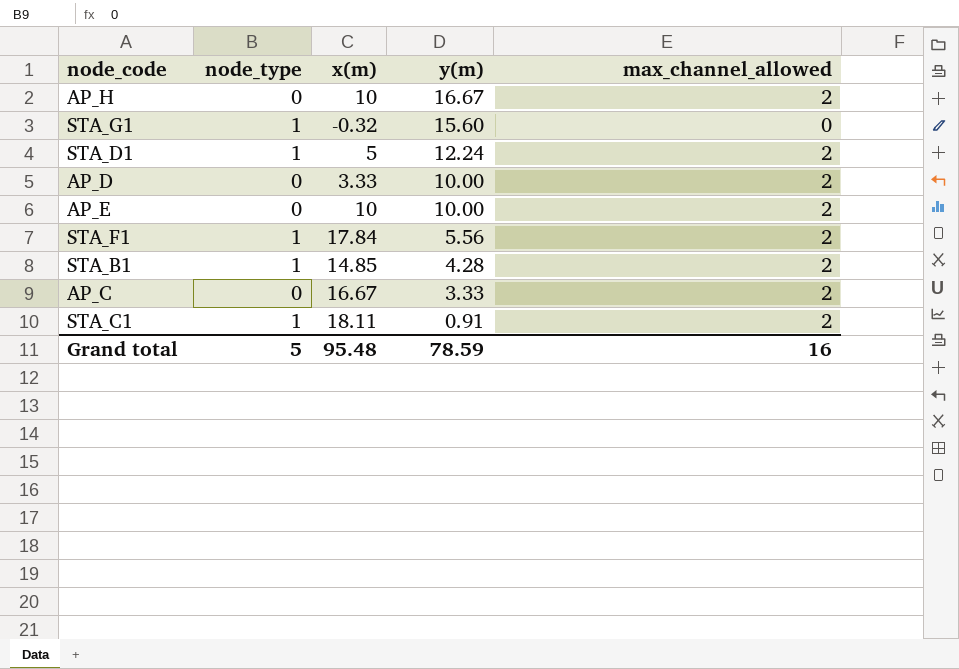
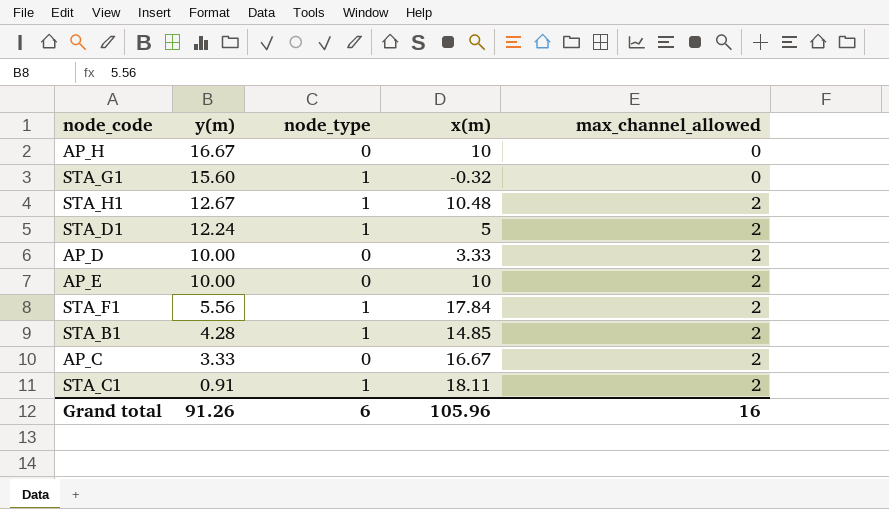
column y(m) | position: 4 -> 2
AP_H | max_channel_allowed: 2 -> 0
row STA_H1: none -> 12.67 | 1 | 10.48 | 2
Grand total | y(m): 78.59 -> 91.26
Grand total | node_type: 5 -> 6
Grand total | x(m): 95.48 -> 105.96

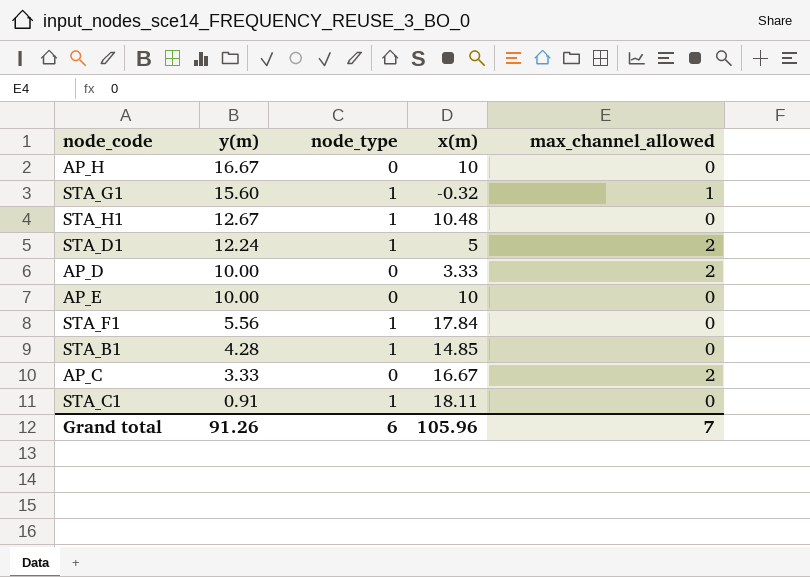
STA_G1 | max_channel_allowed: 0 -> 1
STA_H1 | max_channel_allowed: 2 -> 0
AP_E | max_channel_allowed: 2 -> 0
STA_F1 | max_channel_allowed: 2 -> 0
STA_B1 | max_channel_allowed: 2 -> 0
STA_C1 | max_channel_allowed: 2 -> 0
Grand total | max_channel_allowed: 16 -> 7

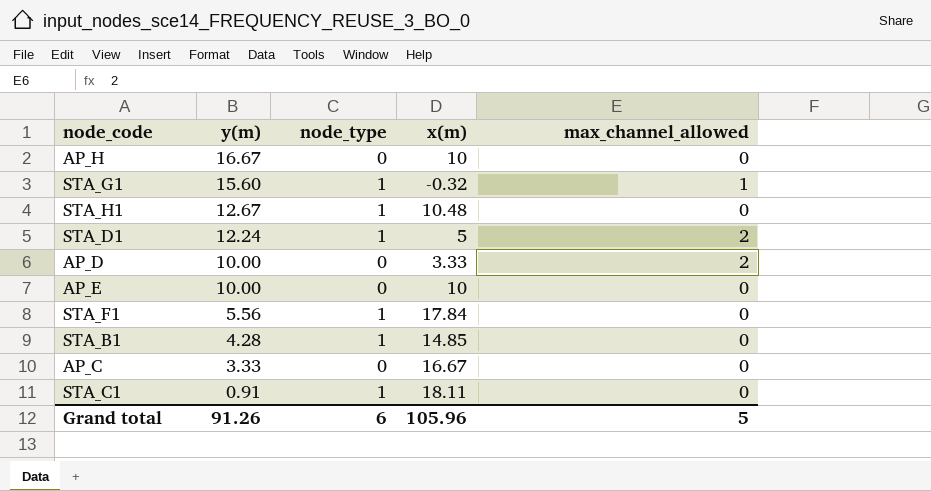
AP_C | max_channel_allowed: 2 -> 0
Grand total | max_channel_allowed: 7 -> 5

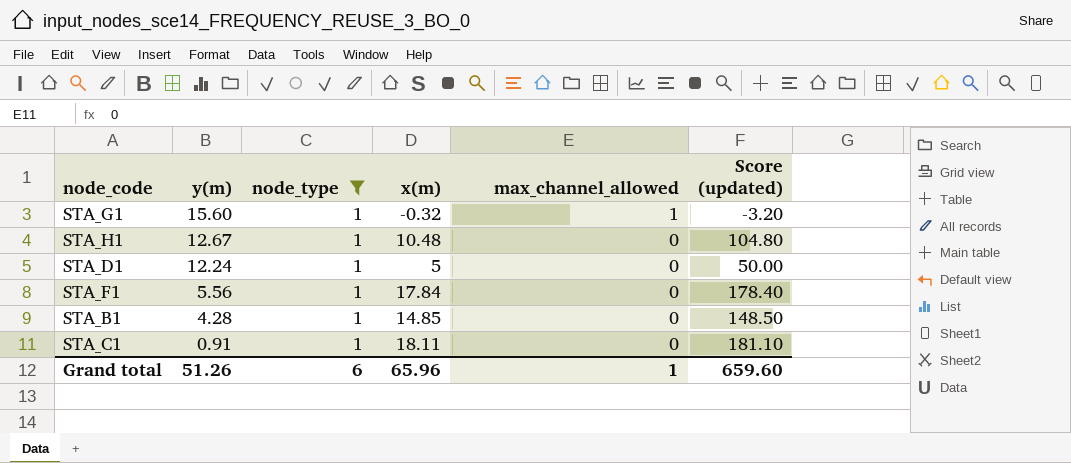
filter: none -> node_type = 1
column Score (updated) | formula: none -> [x(m)] * 10
STA_D1 | max_channel_allowed: 2 -> 0
Grand total | y(m): 91.26 -> 51.26
Grand total | x(m): 105.96 -> 65.96
Grand total | max_channel_allowed: 5 -> 1

